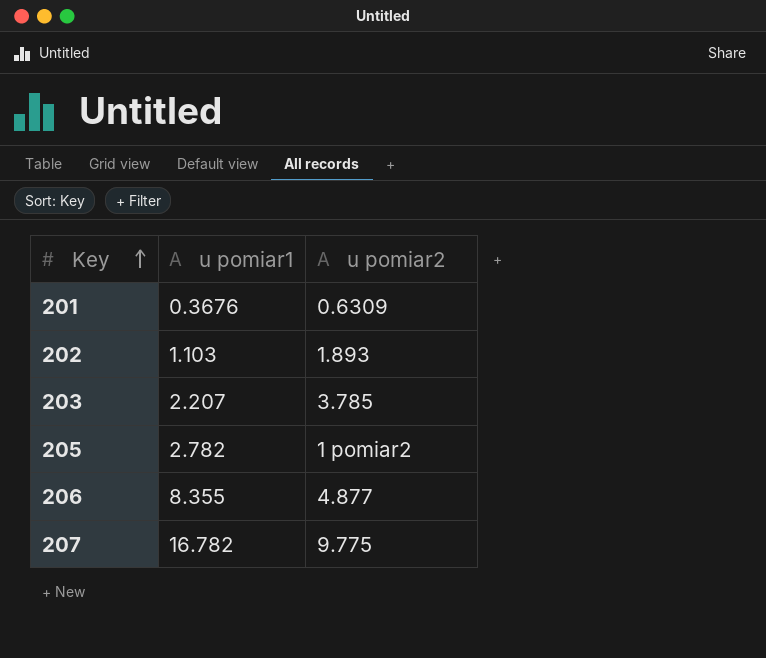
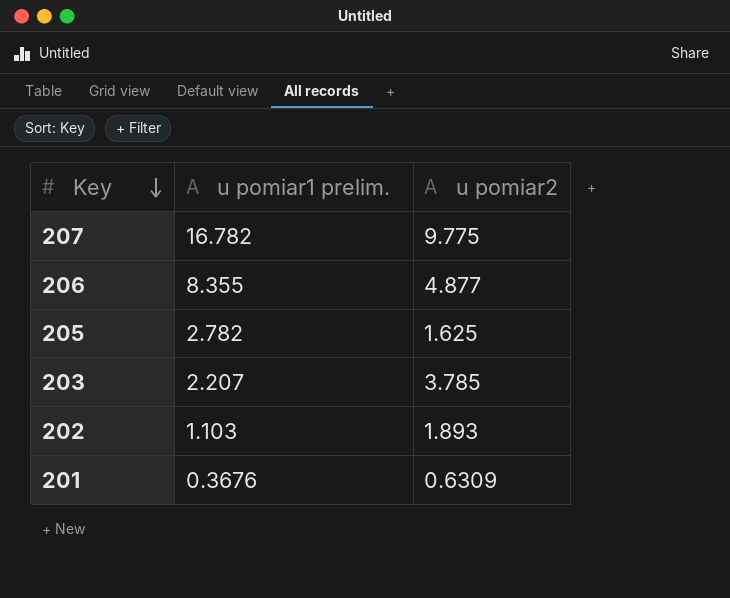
row order: Key ascending -> Key descending
column name: u pomiar1 -> u pomiar1 prelim.
205 | u pomiar2: 1 pomiar2 -> 1.625

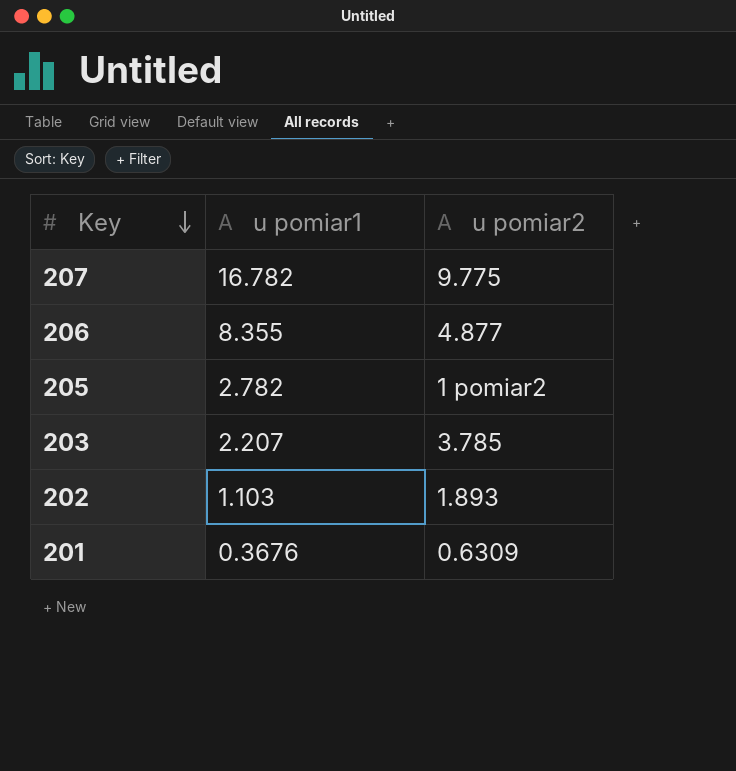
column name: u pomiar1 prelim. -> u pomiar1
205 | u pomiar2: 1.625 -> 1 pomiar2

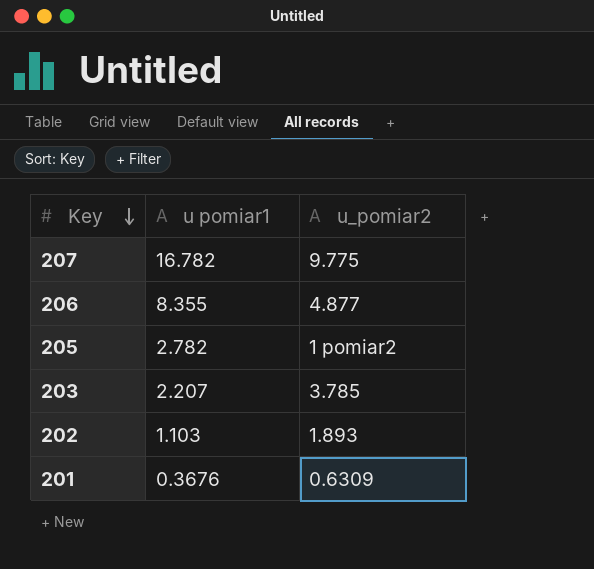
column name: u pomiar2 -> u_pomiar2

